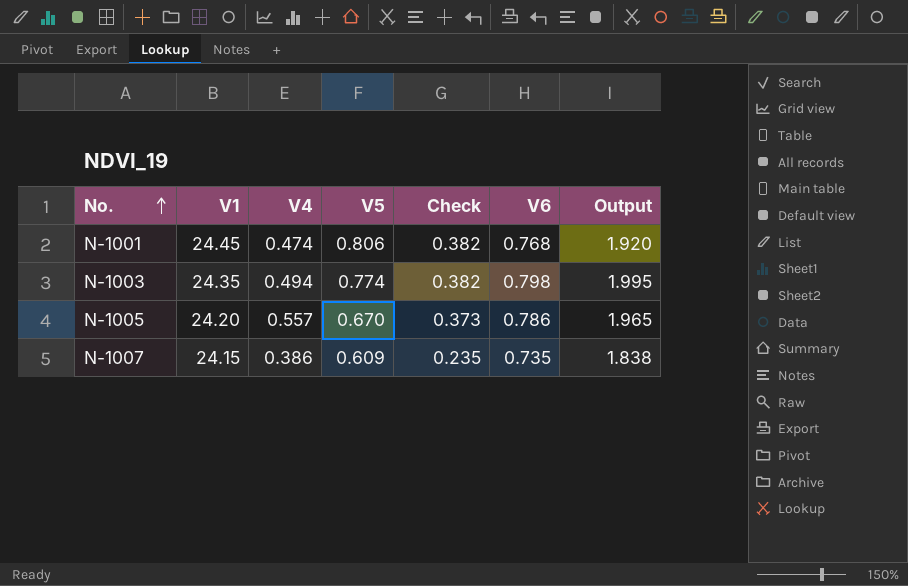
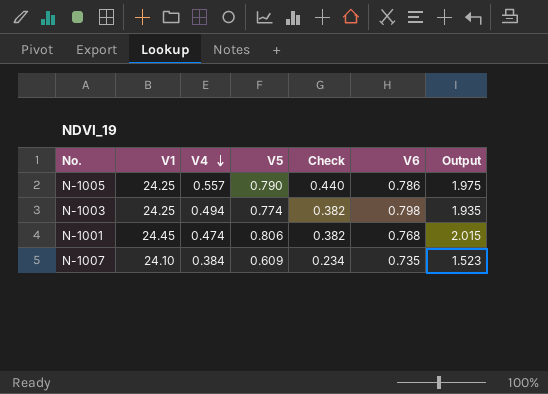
row order: No. ascending -> V4 descending
column Output | formula: [V6] * 2.5 -> [V5] * 2.5
N-1005 | V1: 24.20 -> 24.25
N-1005 | V5: 0.670 -> 0.790
N-1005 | Check: 0.373 -> 0.440
N-1003 | V1: 24.35 -> 24.25
N-1007 | V1: 24.15 -> 24.10
N-1007 | V4: 0.386 -> 0.384
N-1007 | Check: 0.235 -> 0.234

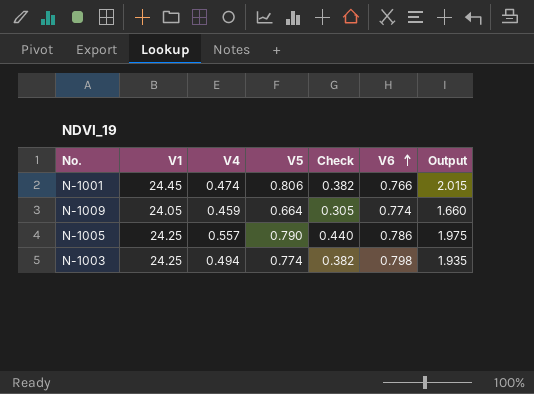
row order: V4 descending -> V6 ascending
row N-1007: 24.10 | 0.384 | 0.609 | 0.234 | 0.735 | 1.523 -> none
N-1001 | V6: 0.768 -> 0.766
row N-1009: none -> 24.05 | 0.459 | 0.664 | 0.305 | 0.774 | 1.660

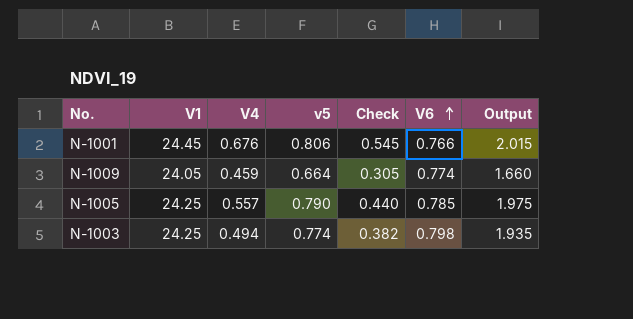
column name: V5 -> v5
N-1001 | V4: 0.474 -> 0.676
N-1001 | Check: 0.382 -> 0.545
N-1005 | V6: 0.786 -> 0.785

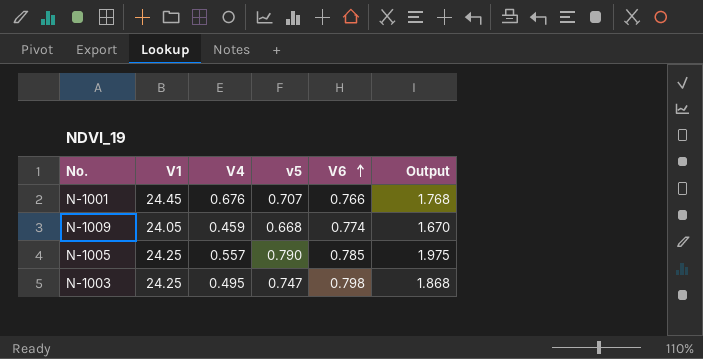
column Check | formula: [V4] * [v5] -> none
N-1001 | v5: 0.806 -> 0.707
N-1001 | Output: 2.015 -> 1.768
N-1009 | v5: 0.664 -> 0.668
N-1009 | Output: 1.660 -> 1.670
N-1003 | V4: 0.494 -> 0.495
N-1003 | v5: 0.774 -> 0.747
N-1003 | Output: 1.935 -> 1.868

